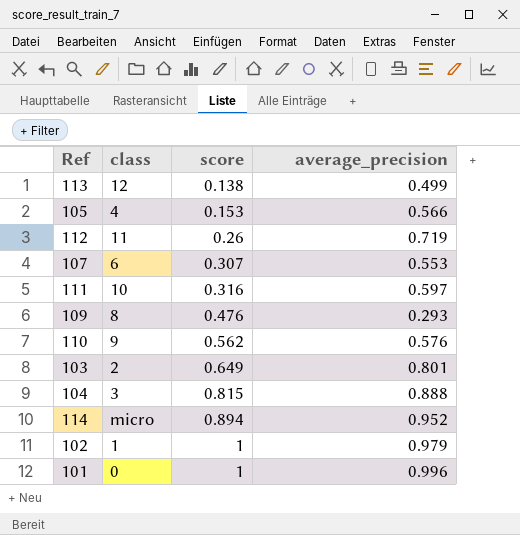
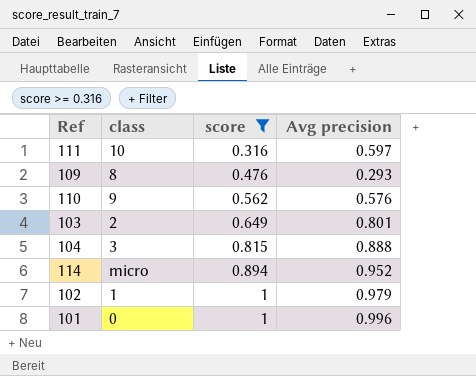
filter: none -> score >= 0.316
column name: average_precision -> Avg precision

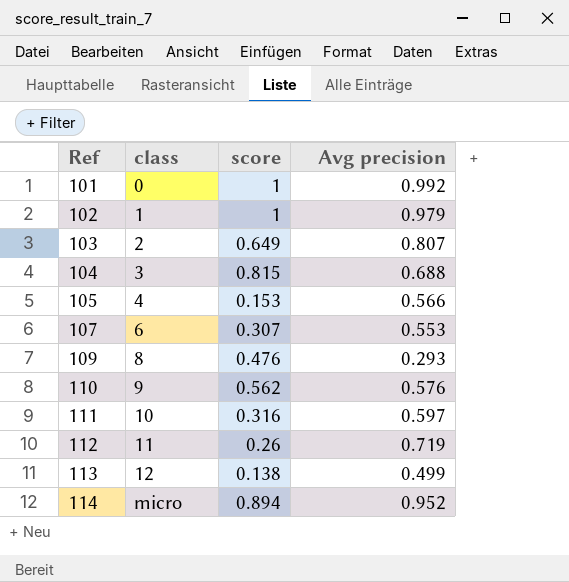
filter: score >= 0.316 -> none
row order: score ascending -> Ref ascending
101 | Avg precision: 0.996 -> 0.992
103 | Avg precision: 0.801 -> 0.807
104 | Avg precision: 0.888 -> 0.688

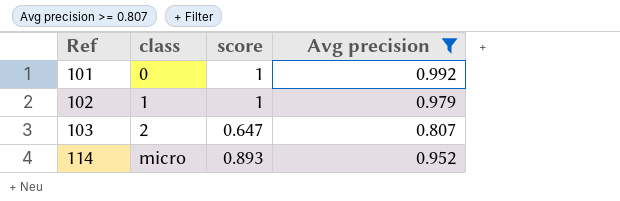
filter: none -> Avg precision >= 0.807
103 | score: 0.649 -> 0.647
114 | score: 0.894 -> 0.893

